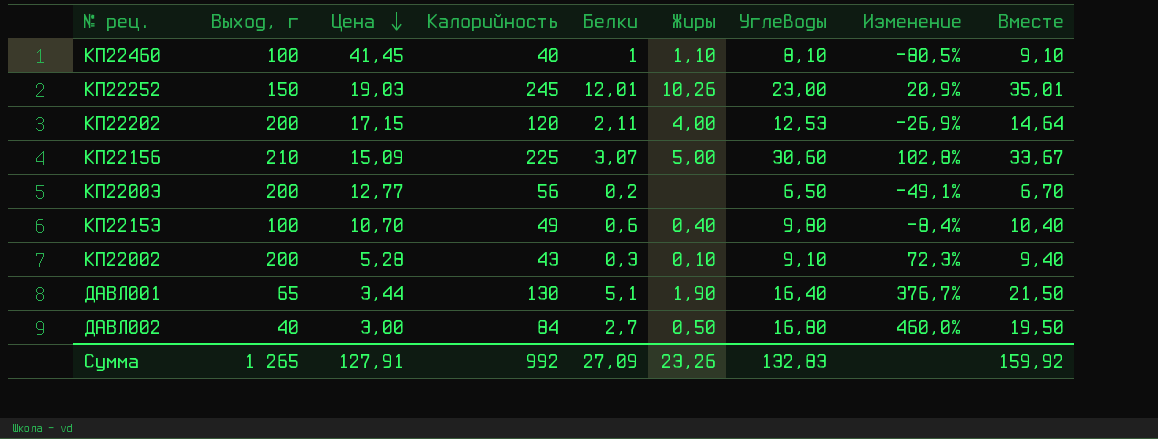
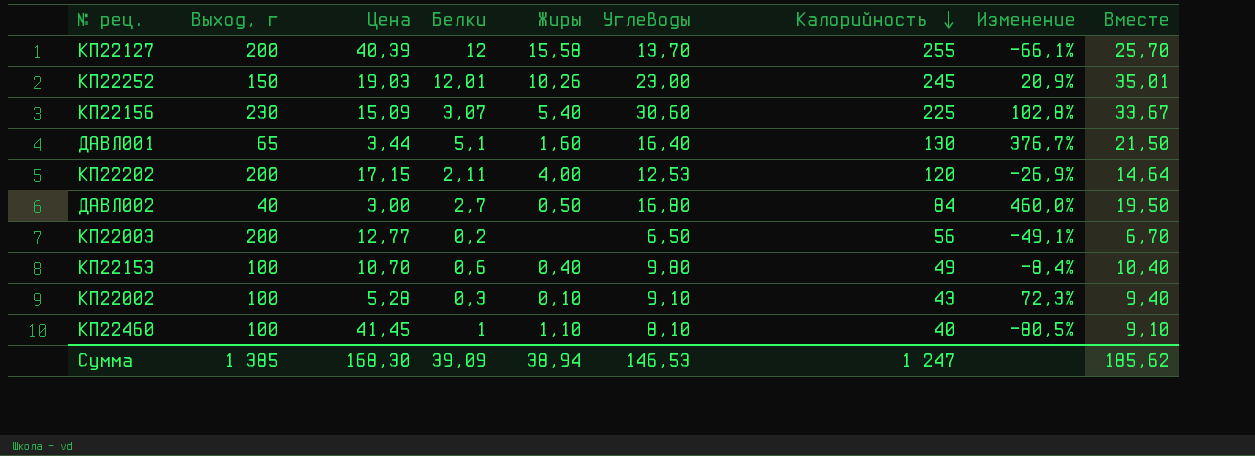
row order: Цена descending -> Калорийность descending
column Калорийность | position: 4 -> 7
row КП22127: none -> 200 | 40,39 | 12 | 15,58 | 13,70 | 255 | -66,1% | 25,70
КП22156 | Выход, г: 210 -> 230
КП22156 | Жиры: 5,00 -> 5,40
ДАВЛ001 | Жиры: 1,90 -> 1,60
КП22002 | Выход, г: 200 -> 100
Сумма | Выход, г: 1 265 -> 1 385
Сумма | Цена: 127,91 -> 168,30
Сумма | Белки: 27,09 -> 39,09
Сумма | Жиры: 23,26 -> 38,94
Сумма | Углеводы: 132,83 -> 146,53
Сумма | Калорийность: 992 -> 1 247
Сумма | Вместе: 159,92 -> 185,62

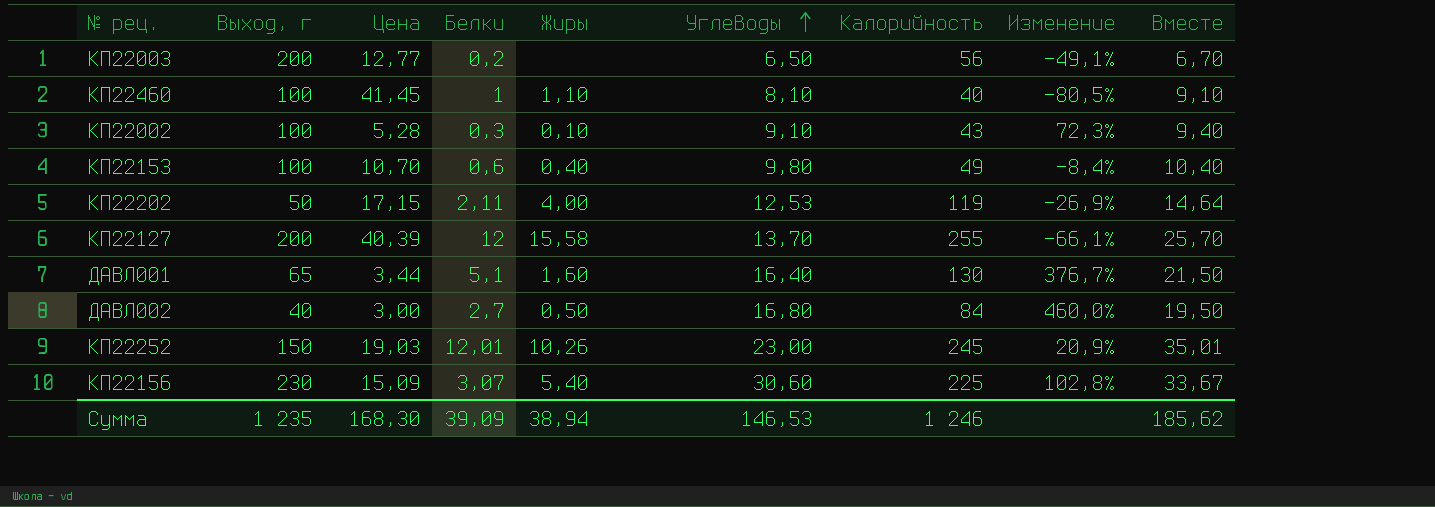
row order: Калорийность descending -> Углеводы ascending
КП22202 | Выход, г: 200 -> 50
КП22202 | Калорийность: 120 -> 119
Сумма | Выход, г: 1 385 -> 1 235
Сумма | Калорийность: 1 247 -> 1 246

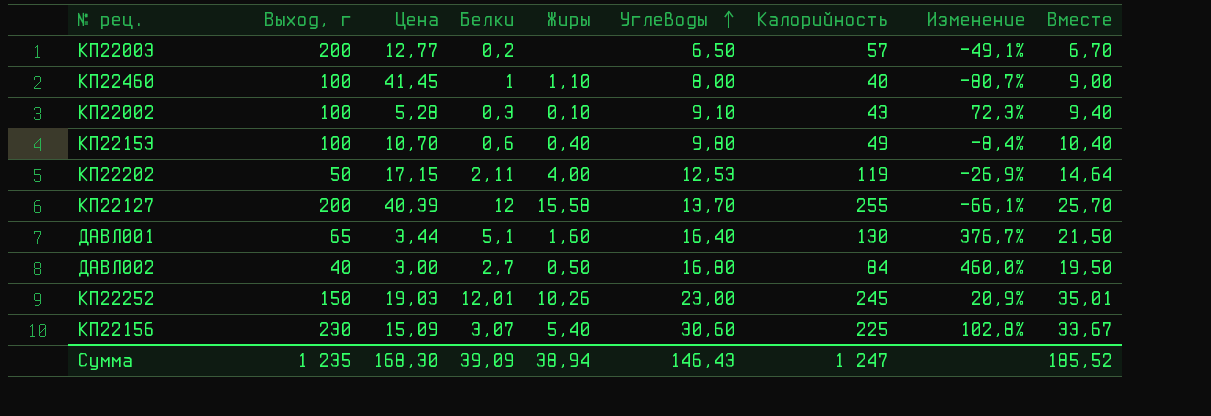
КП22003 | Калорийность: 56 -> 57
КП22460 | Углеводы: 8,10 -> 8,00
КП22460 | Изменение: -80,5% -> -80,7%
КП22460 | Вместе: 9,10 -> 9,00
Сумма | Углеводы: 146,53 -> 146,43
Сумма | Калорийность: 1 246 -> 1 247
Сумма | Вместе: 185,62 -> 185,52

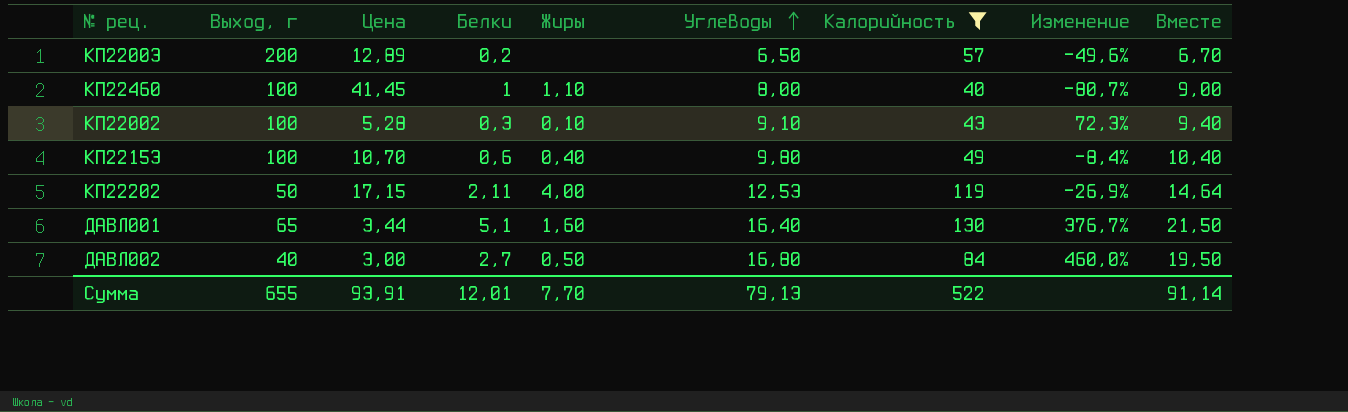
filter: none -> Калорийность <= 130
КП22003 | Цена: 12,77 -> 12,89
КП22003 | Изменение: -49,1% -> -49,6%
Сумма | Выход, г: 1 235 -> 655
Сумма | Цена: 168,30 -> 93,91
Сумма | Белки: 39,09 -> 12,01
Сумма | Жиры: 38,94 -> 7,70
Сумма | Углеводы: 146,43 -> 79,13
Сумма | Калорийность: 1 247 -> 522
Сумма | Вместе: 185,52 -> 91,14

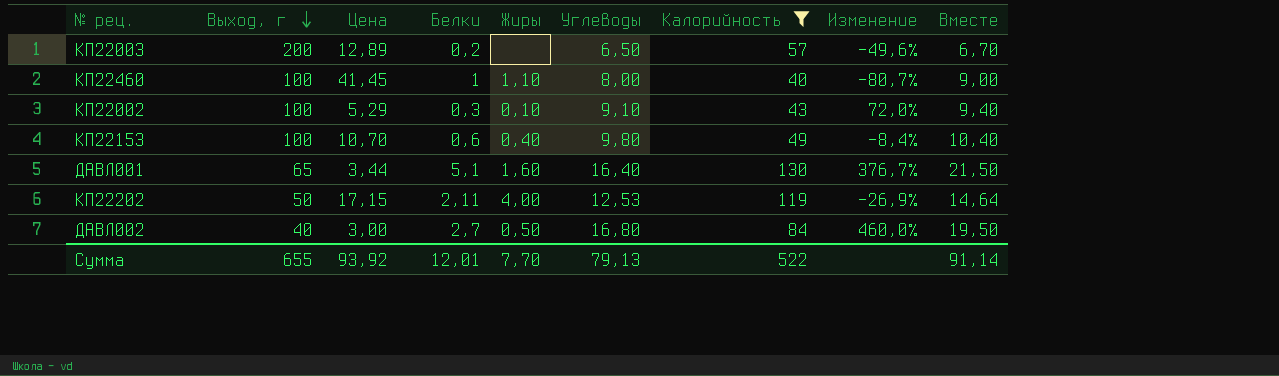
row order: Углеводы ascending -> Выход, г descending
КП22002 | Цена: 5,28 -> 5,29
КП22002 | Изменение: 72,3% -> 72,0%
Сумма | Цена: 93,91 -> 93,92

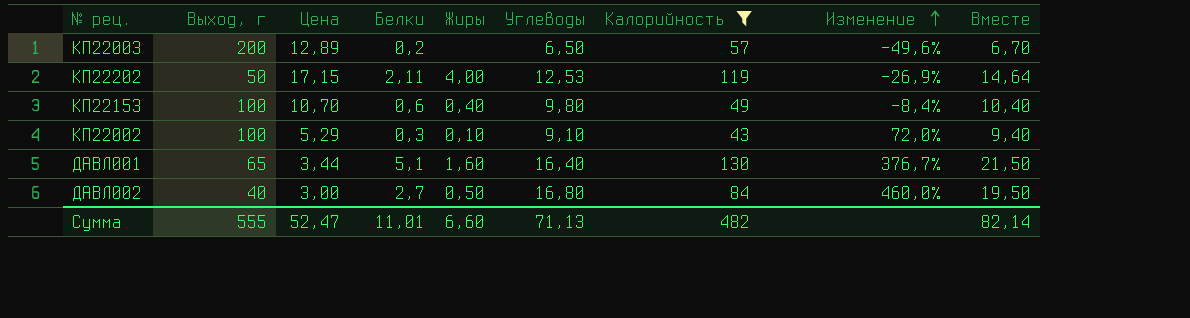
row order: Выход, г descending -> Изменение ascending
row КП22460: 100 | 41,45 | 1 | 1,10 | 8,00 | 40 | -80,7% | 9,00 -> none
Сумма | Выход, г: 655 -> 555
Сумма | Цена: 93,92 -> 52,47
Сумма | Белки: 12,01 -> 11,01
Сумма | Жиры: 7,70 -> 6,60
Сумма | Углеводы: 79,13 -> 71,13
Сумма | Калорийность: 522 -> 482
Сумма | Вместе: 91,14 -> 82,14

